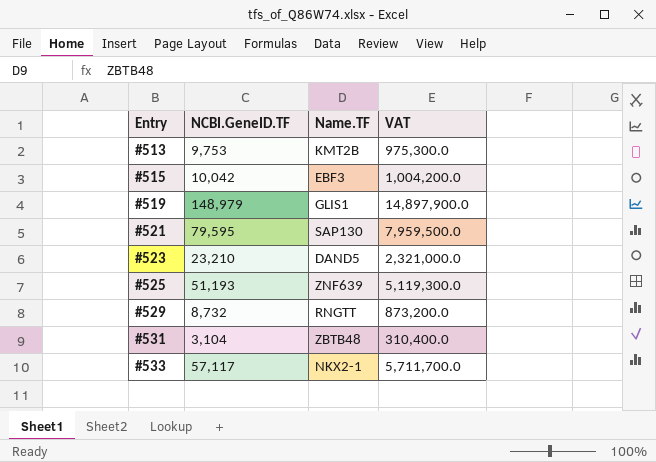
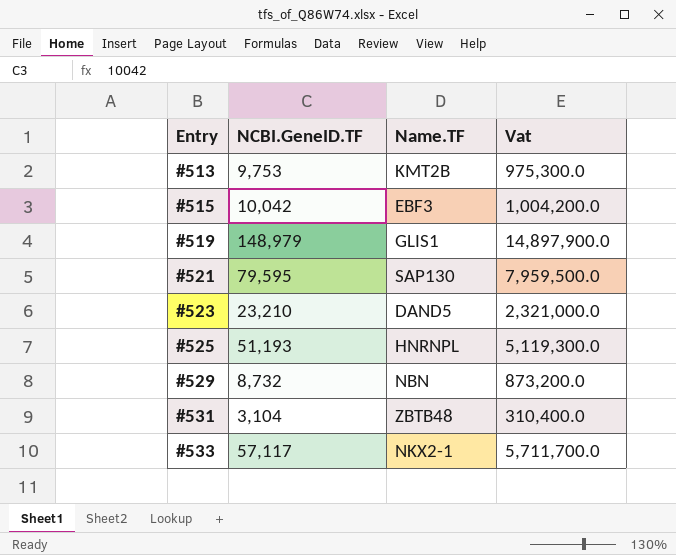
column name: VAT -> Vat
#525 | Name.TF: ZNF639 -> HNRNPL
#529 | Name.TF: RNGTT -> NBN

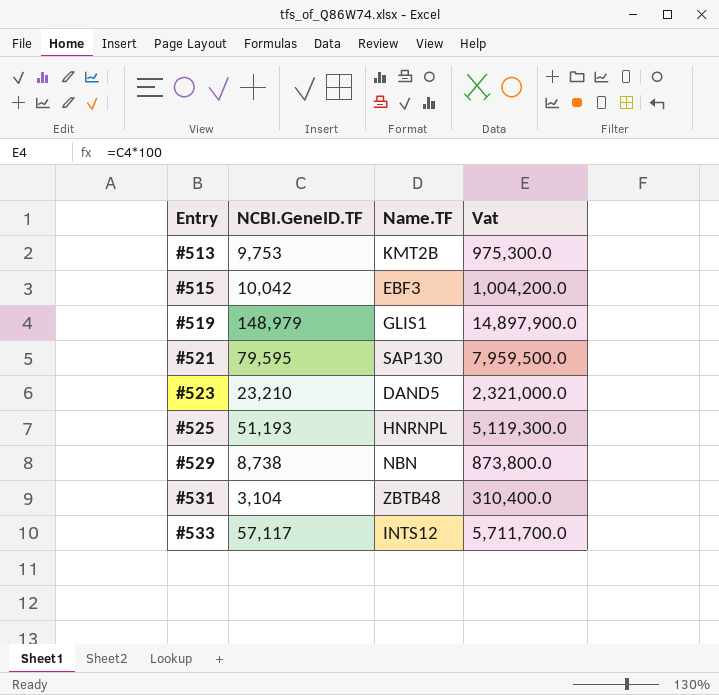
#529 | NCBI.GeneID.TF: 8,732 -> 8,738
#529 | Vat: 873,200.0 -> 873,800.0
#533 | Name.TF: NKX2-1 -> INTS12

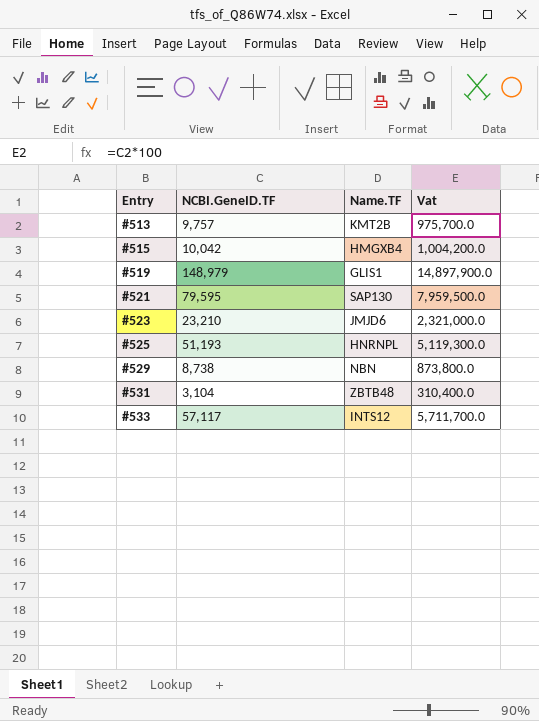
#513 | NCBI.GeneID.TF: 9,753 -> 9,757
#513 | Vat: 975,300.0 -> 975,700.0
#515 | Name.TF: EBF3 -> HMGXB4
#523 | Name.TF: DAND5 -> JMJD6

